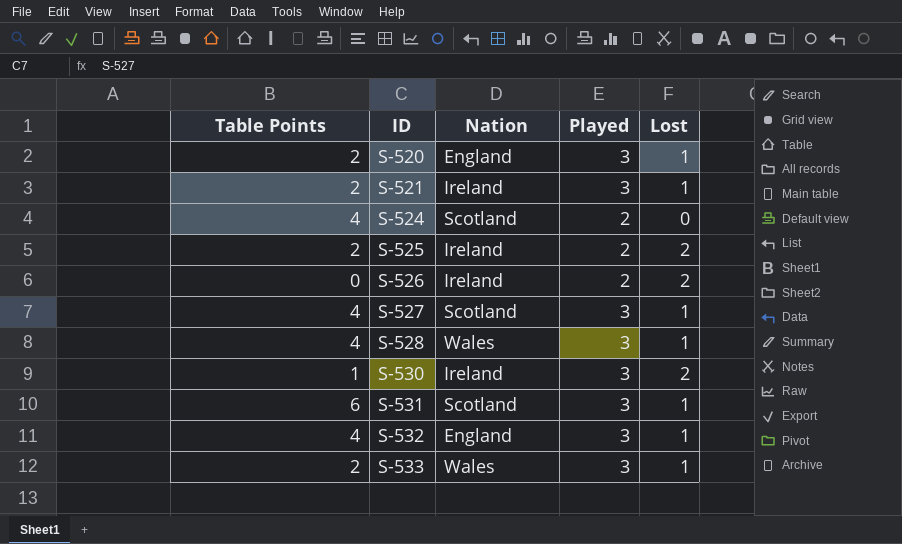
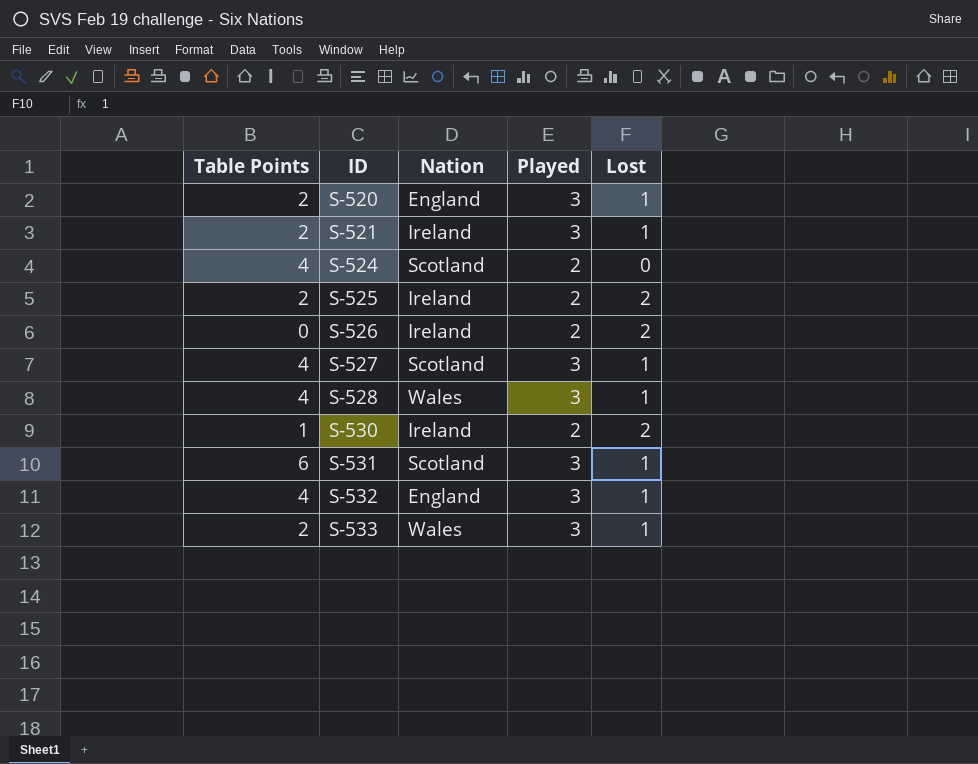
S-530 | Played: 3 -> 2

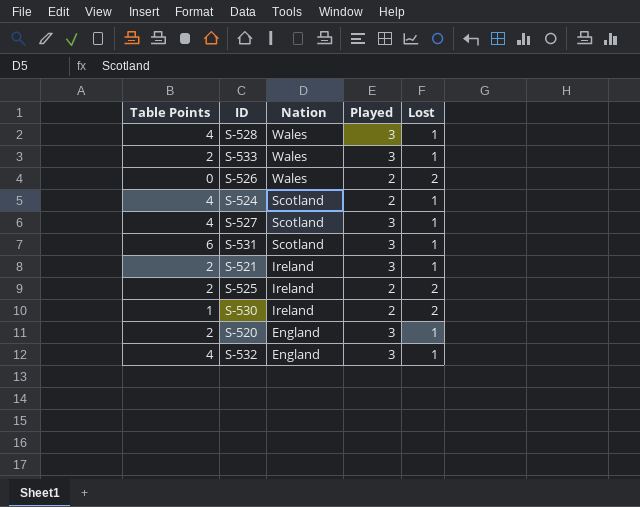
row order: ID ascending -> Nation descending
S-526 | Nation: Ireland -> Wales
S-524 | Lost: 0 -> 1

